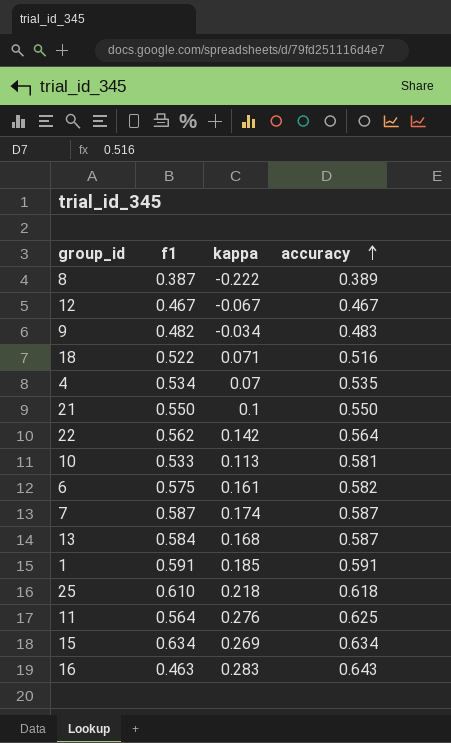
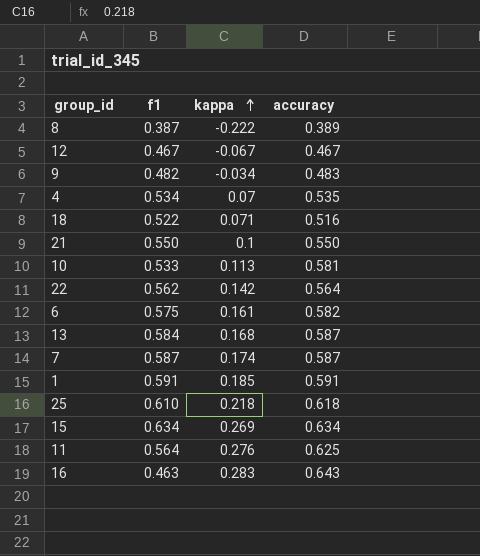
row order: accuracy ascending -> kappa ascending

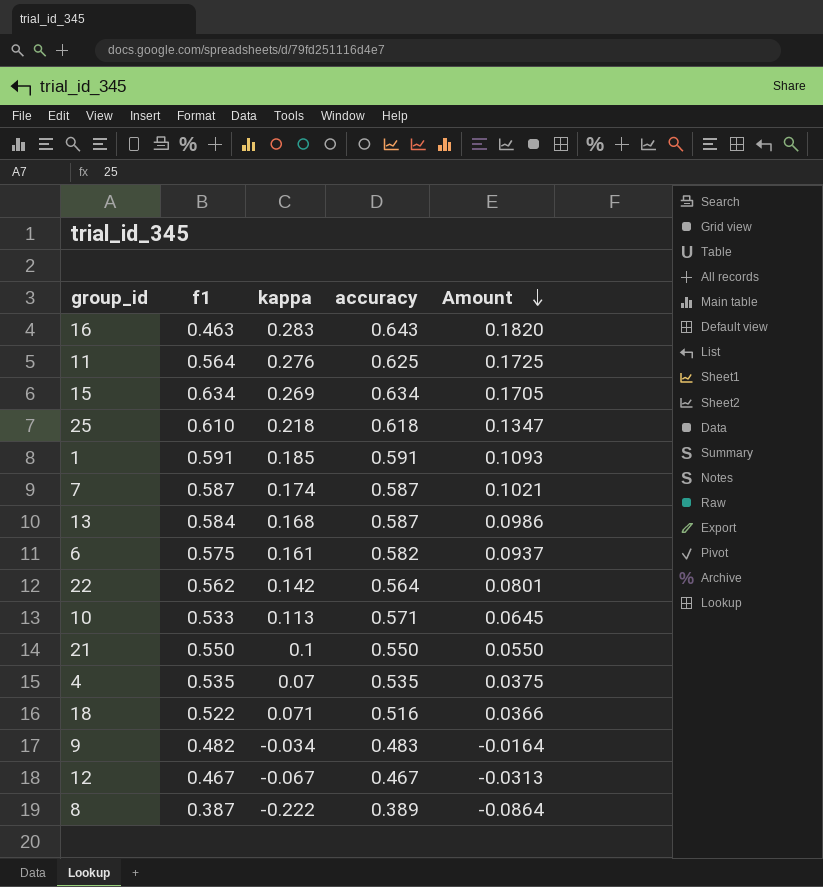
row order: kappa ascending -> Amount descending
column Amount | formula: none -> [kappa] * [accuracy]
10 | accuracy: 0.581 -> 0.571
4 | f1: 0.534 -> 0.535

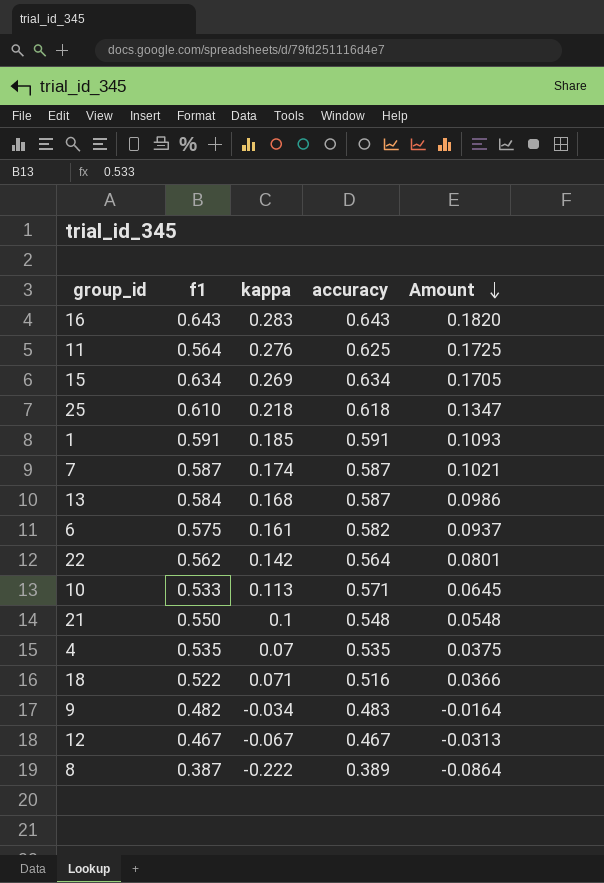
16 | f1: 0.463 -> 0.643
21 | accuracy: 0.550 -> 0.548
21 | Amount: 0.0550 -> 0.0548

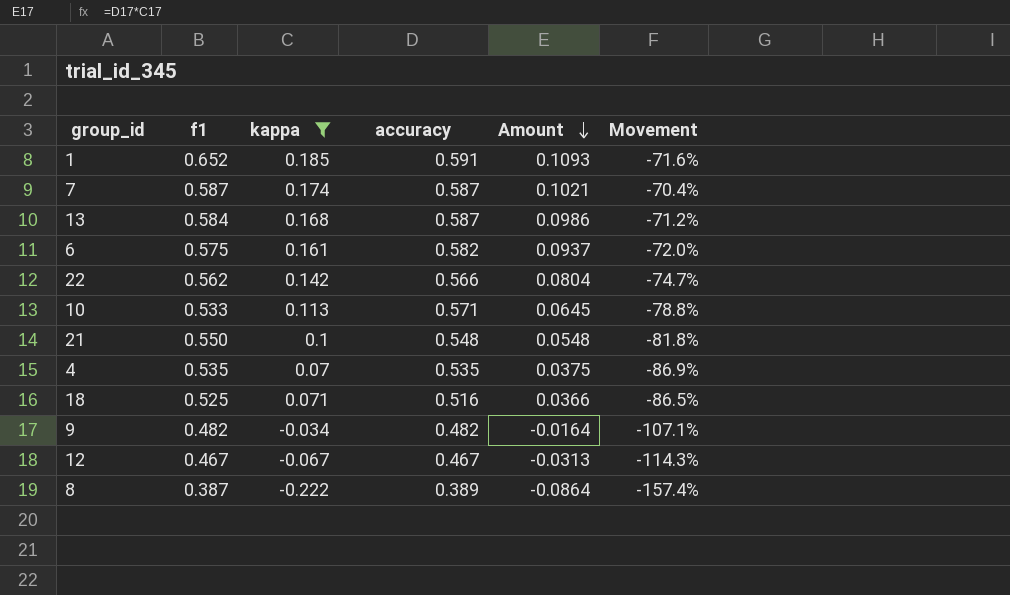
filter: none -> kappa <= 0.185
column Movement | formula: none -> ([kappa] - [f1]) / [f1]
1 | f1: 0.591 -> 0.652
22 | accuracy: 0.564 -> 0.566
22 | Amount: 0.0801 -> 0.0804
18 | f1: 0.522 -> 0.525
9 | accuracy: 0.483 -> 0.482

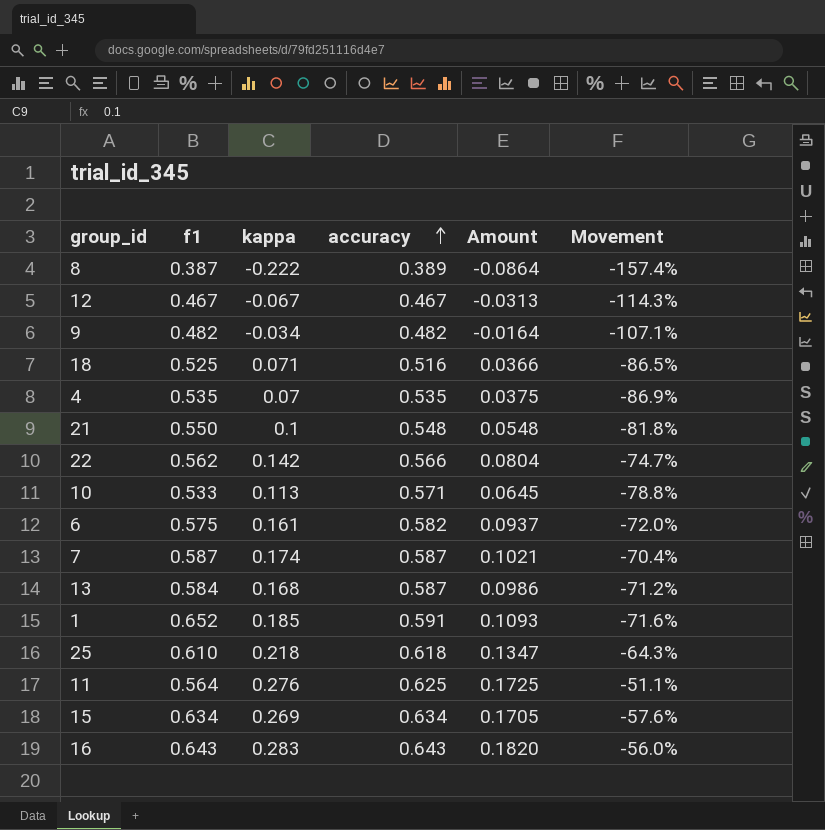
filter: kappa <= 0.185 -> none
row order: Amount descending -> accuracy ascending

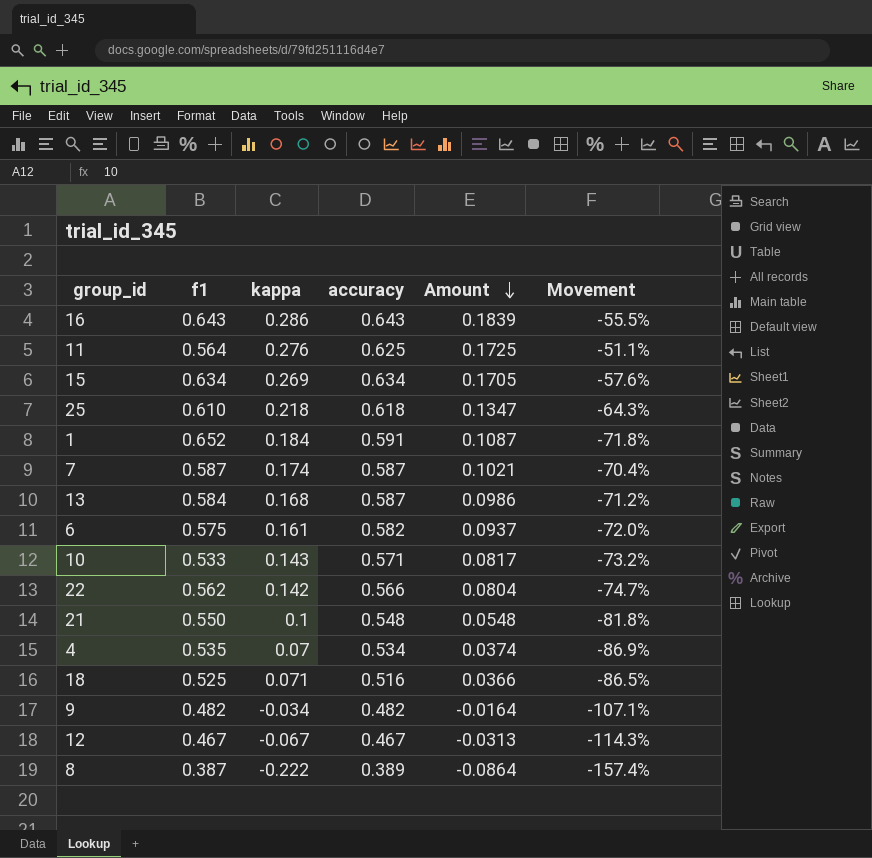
row order: accuracy ascending -> Amount descending
16 | kappa: 0.283 -> 0.286
16 | Amount: 0.1820 -> 0.1839
16 | Movement: -56.0% -> -55.5%
1 | kappa: 0.185 -> 0.184
1 | Amount: 0.1093 -> 0.1087
1 | Movement: -71.6% -> -71.8%
10 | kappa: 0.113 -> 0.143
10 | Amount: 0.0645 -> 0.0817
10 | Movement: -78.8% -> -73.2%
4 | accuracy: 0.535 -> 0.534
4 | Amount: 0.0375 -> 0.0374

